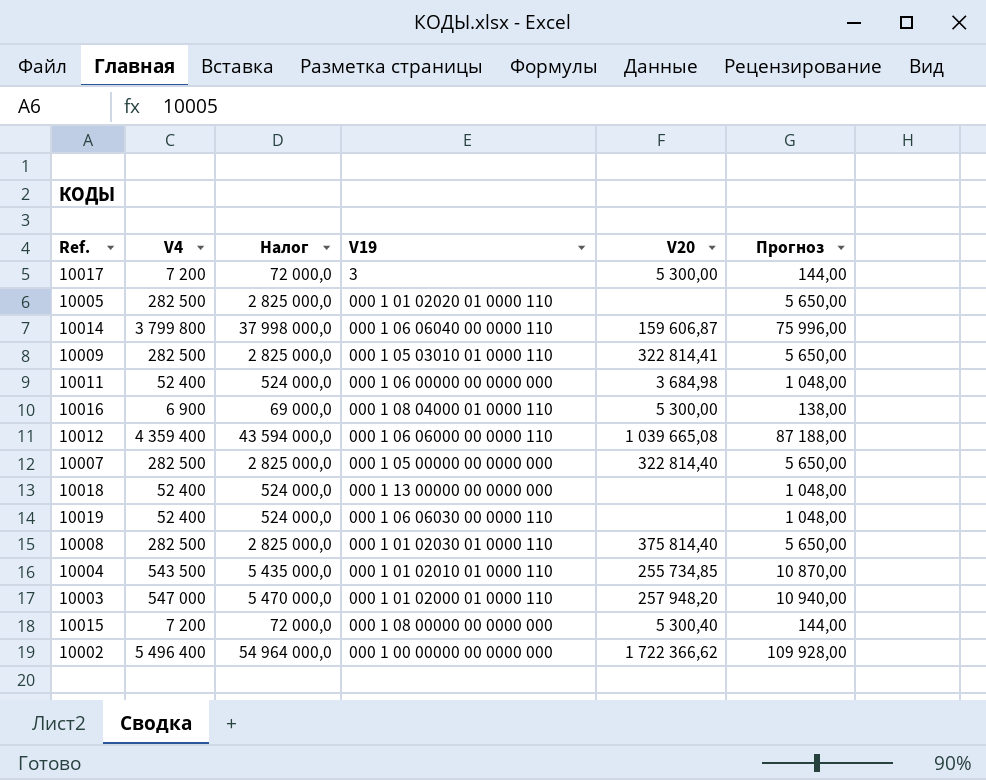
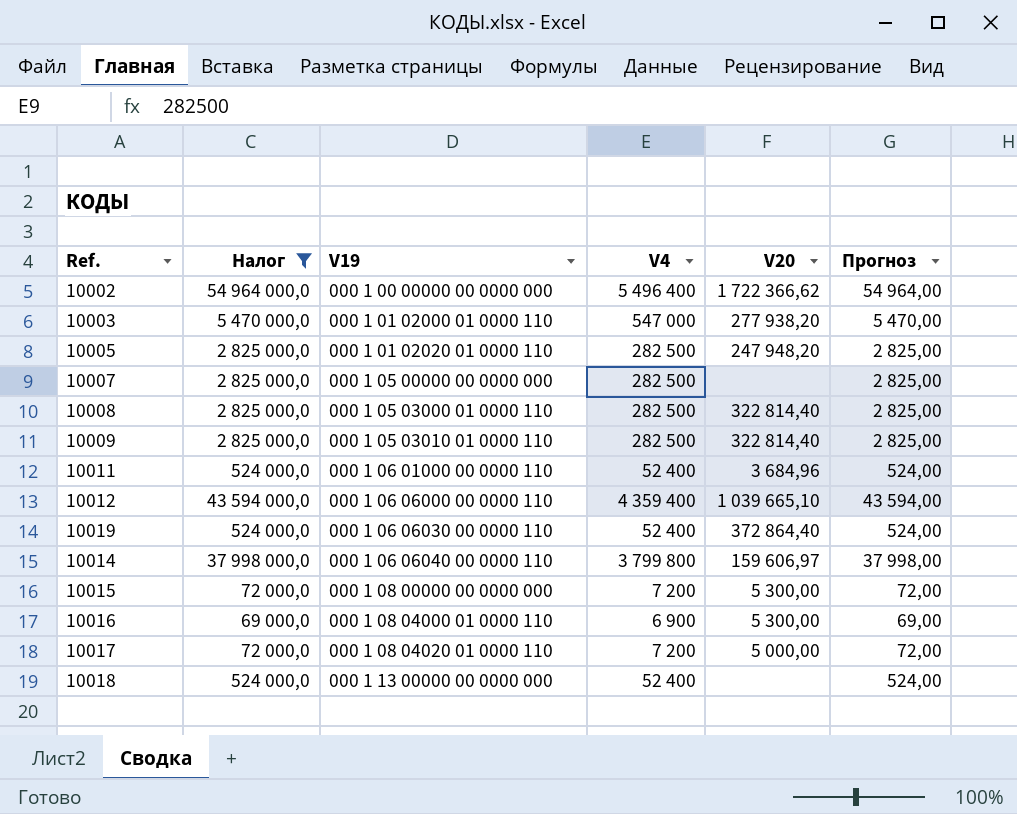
filter: none -> Налог != 5 435 000,0
row order: none -> V19 ascending
column V4 | position: 2 -> 4
column Прогноз | formula: [V4] * 0,02 -> [V4] * 0,01
10003 | V20: 257 948,20 -> 277 938,20
10005 | V20: none -> 247 948,20
10007 | V20: 322 814,40 -> none
10008 | V19: 000 1 01 02030 01 0000 110 -> 000 1 05 03000 01 0000 110
10008 | V20: 375 814,40 -> 322 814,40
10009 | V20: 322 814,41 -> 322 814,40
10011 | V19: 000 1 06 00000 00 0000 000 -> 000 1 06 01000 00 0000 110
10011 | V20: 3 684,98 -> 3 684,96
10012 | V20: 1 039 665,08 -> 1 039 665,10
10019 | V20: none -> 372 864,40
10014 | V20: 159 606,87 -> 159 606,97
10015 | V20: 5 300,40 -> 5 300,00
10017 | V19: 3 -> 000 1 08 04020 01 0000 110
10017 | V20: 5 300,00 -> 5 000,00

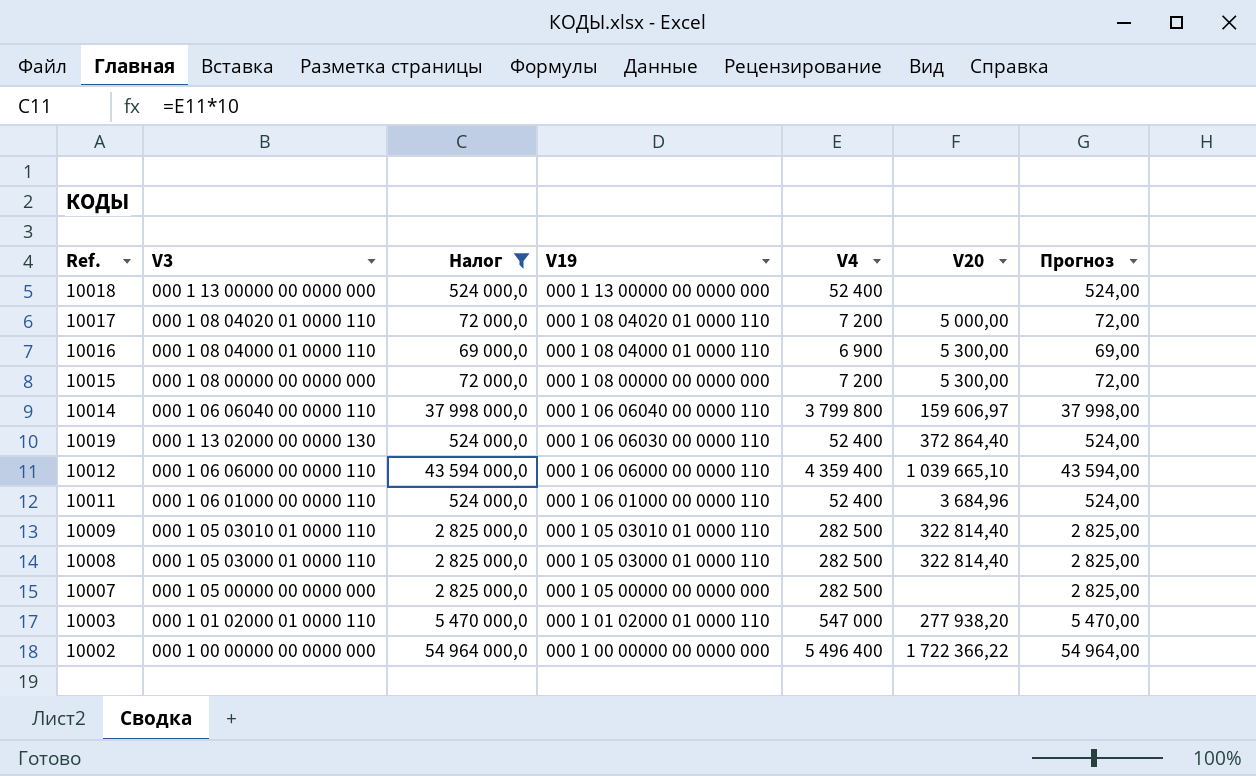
row order: V19 ascending -> V19 descending
column V3 | position: none -> 2
row 10005: 2 825 000,0 | 000 1 01 02020 01 0000 110 | 282 500 | 247 948,20 | 2 825,00 -> none
10002 | V20: 1 722 366,62 -> 1 722 366,22

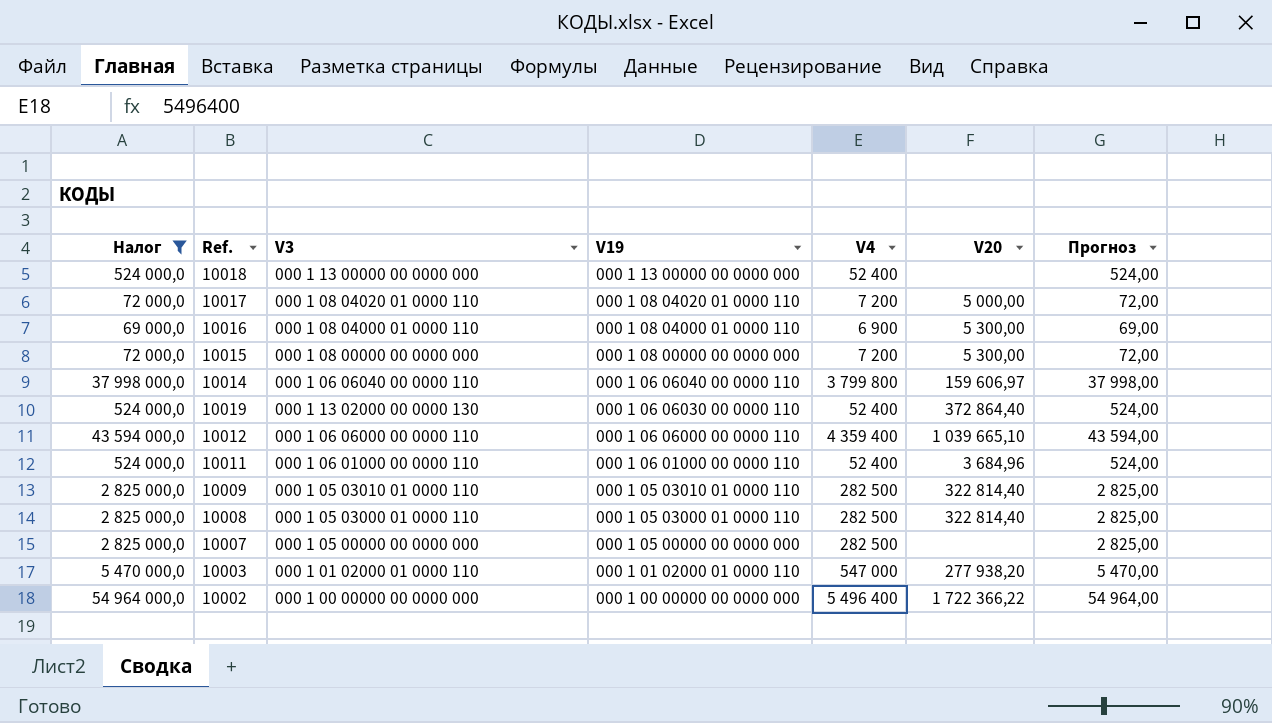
column Налог | position: 3 -> 1

